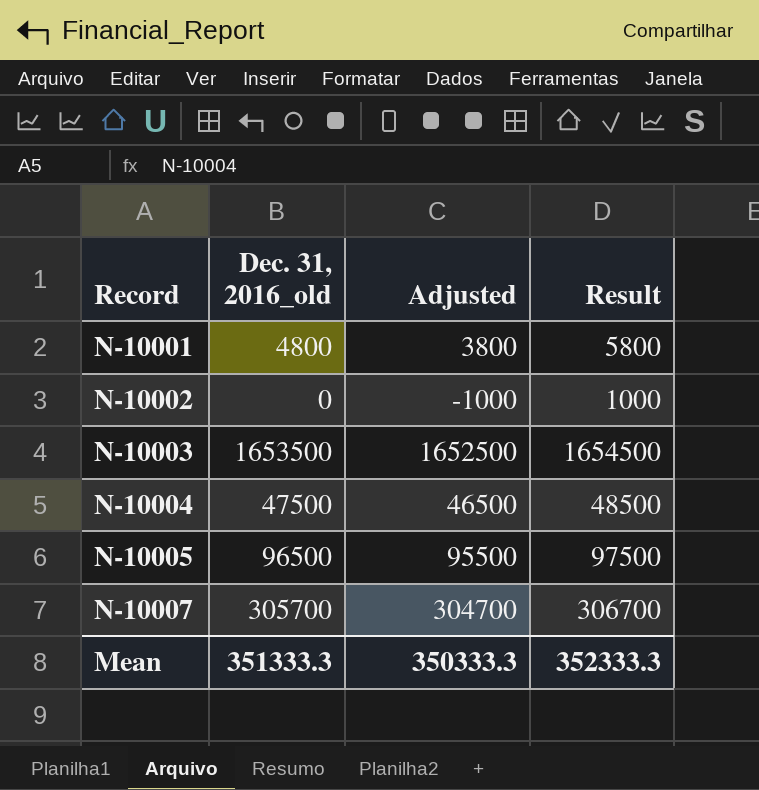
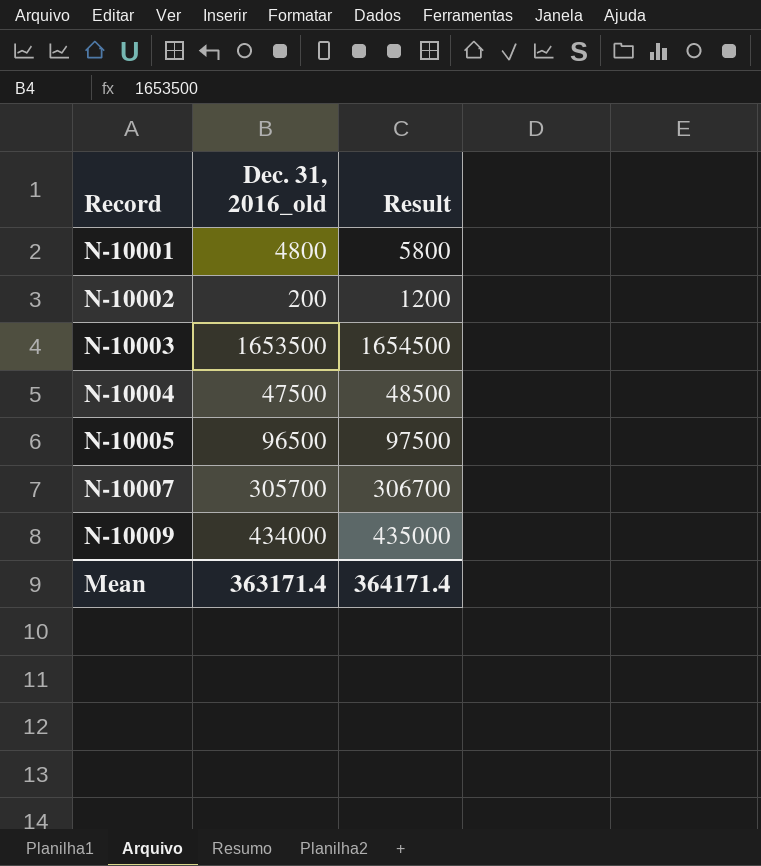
column Adjusted | formula: [Dec. 31, 2016_old] - 1000 -> none
N-10002 | Dec. 31, 2016_old: 0 -> 200
N-10002 | Result: 1000 -> 1200
row N-10009: none -> 434000 | 435000
Mean | Dec. 31, 2016_old: 351333.3 -> 363171.4
Mean | Result: 352333.3 -> 364171.4

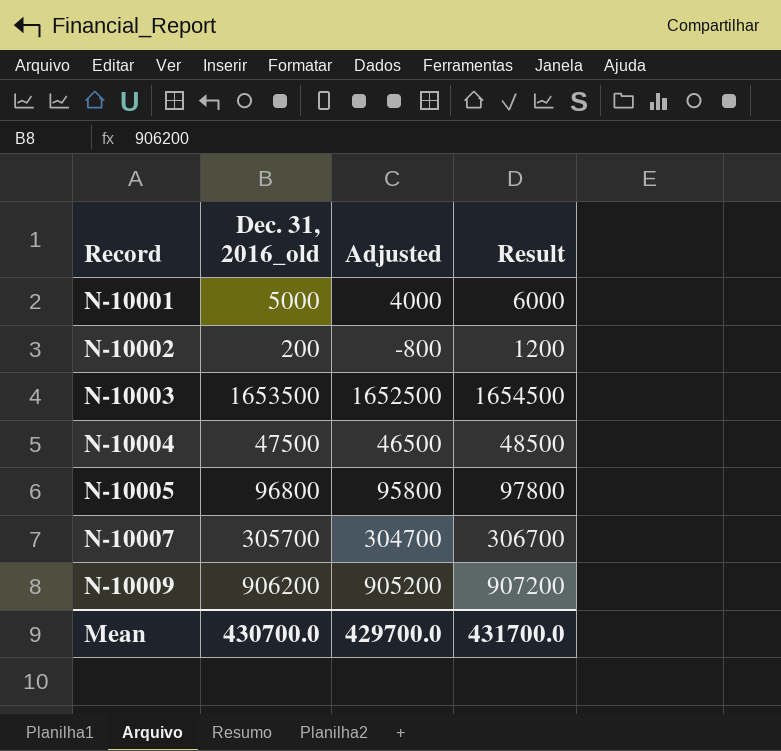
column Adjusted | formula: none -> [Dec. 31, 2016_old] - 1000
N-10001 | Dec. 31, 2016_old: 4800 -> 5000
N-10001 | Result: 5800 -> 6000
N-10005 | Dec. 31, 2016_old: 96500 -> 96800
N-10005 | Result: 97500 -> 97800
N-10009 | Dec. 31, 2016_old: 434000 -> 906200
N-10009 | Result: 435000 -> 907200
Mean | Dec. 31, 2016_old: 363171.4 -> 430700.0
Mean | Result: 364171.4 -> 431700.0

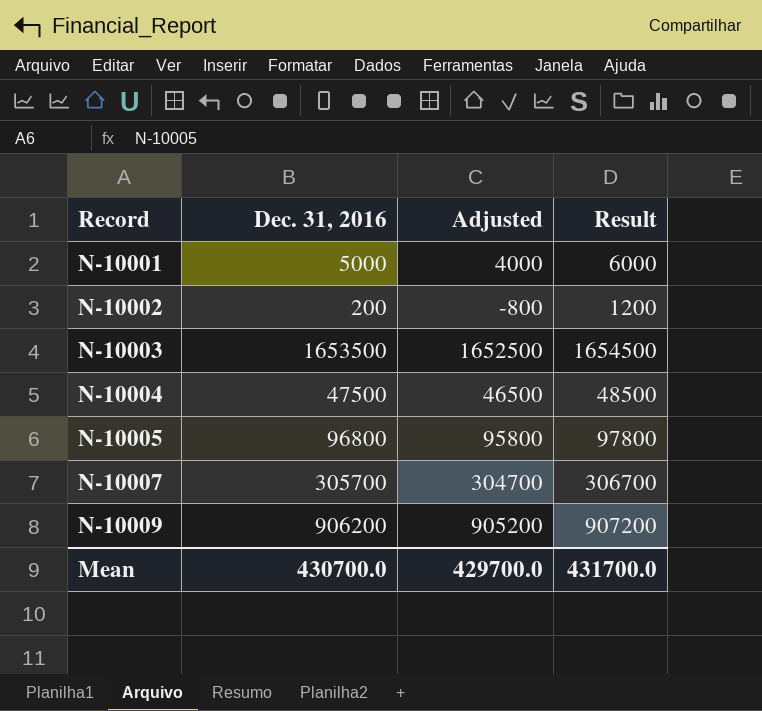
column name: Dec. 31, 2016_old -> Dec. 31, 2016

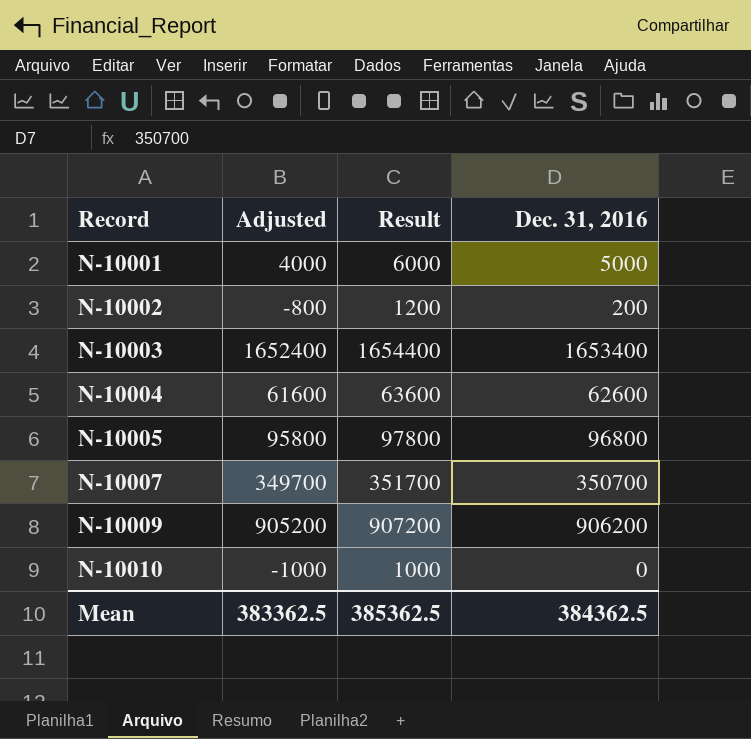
column Dec. 31, 2016 | position: 2 -> 4
N-10003 | Adjusted: 1652500 -> 1652400
N-10003 | Result: 1654500 -> 1654400
N-10003 | Dec. 31, 2016: 1653500 -> 1653400
N-10004 | Adjusted: 46500 -> 61600
N-10004 | Result: 48500 -> 63600
N-10004 | Dec. 31, 2016: 47500 -> 62600
N-10007 | Adjusted: 304700 -> 349700
N-10007 | Result: 306700 -> 351700
N-10007 | Dec. 31, 2016: 305700 -> 350700
row N-10010: none -> -1000 | 1000 | 0
Mean | Adjusted: 429700.0 -> 383362.5
Mean | Result: 431700.0 -> 385362.5
Mean | Dec. 31, 2016: 430700.0 -> 384362.5

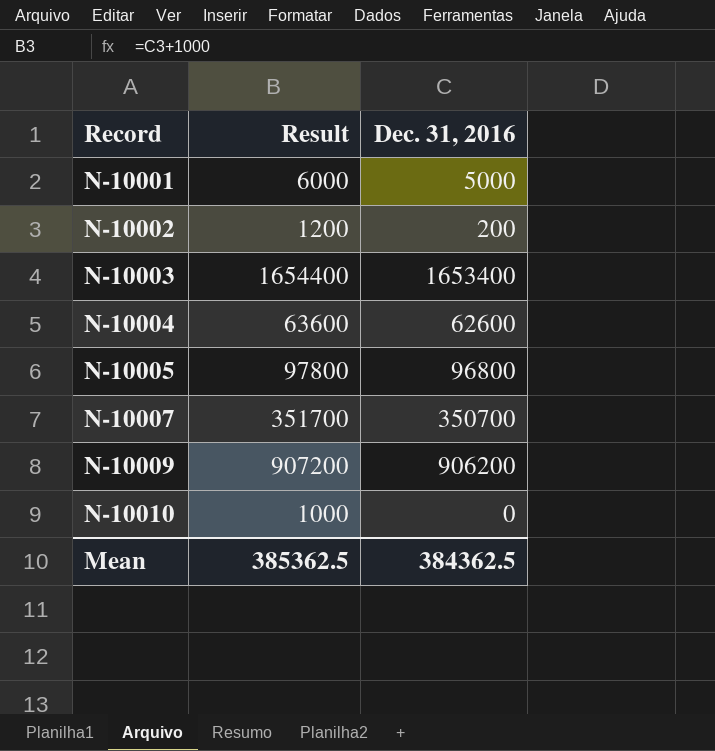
column Adjusted | formula: [Dec. 31, 2016] - 1000 -> none

